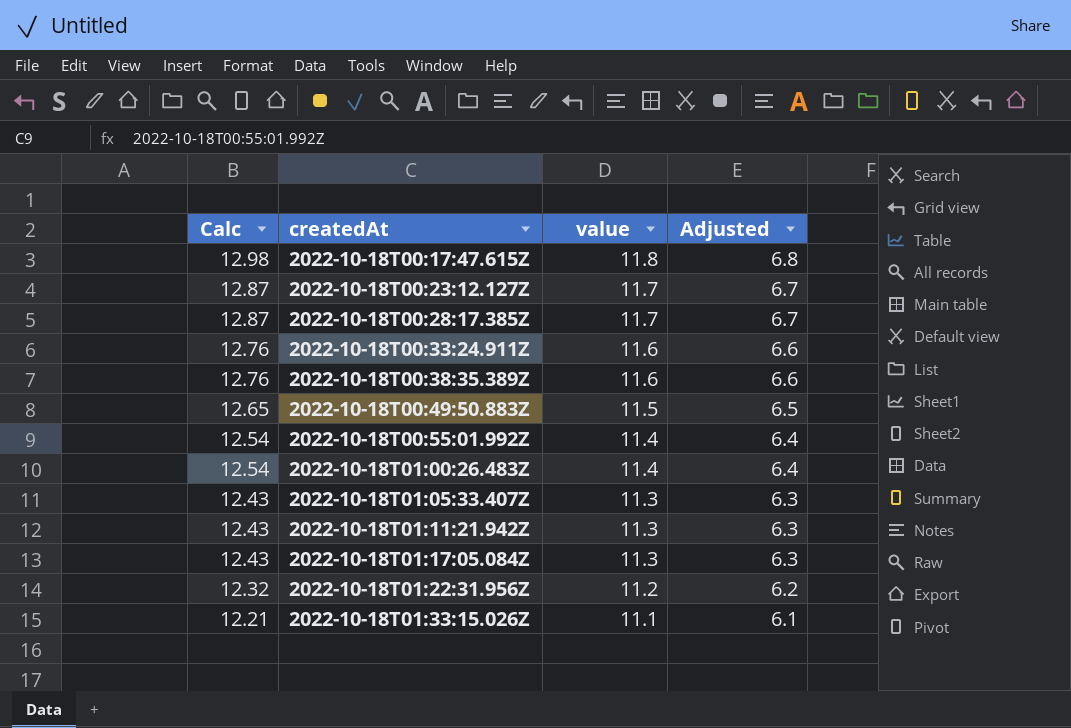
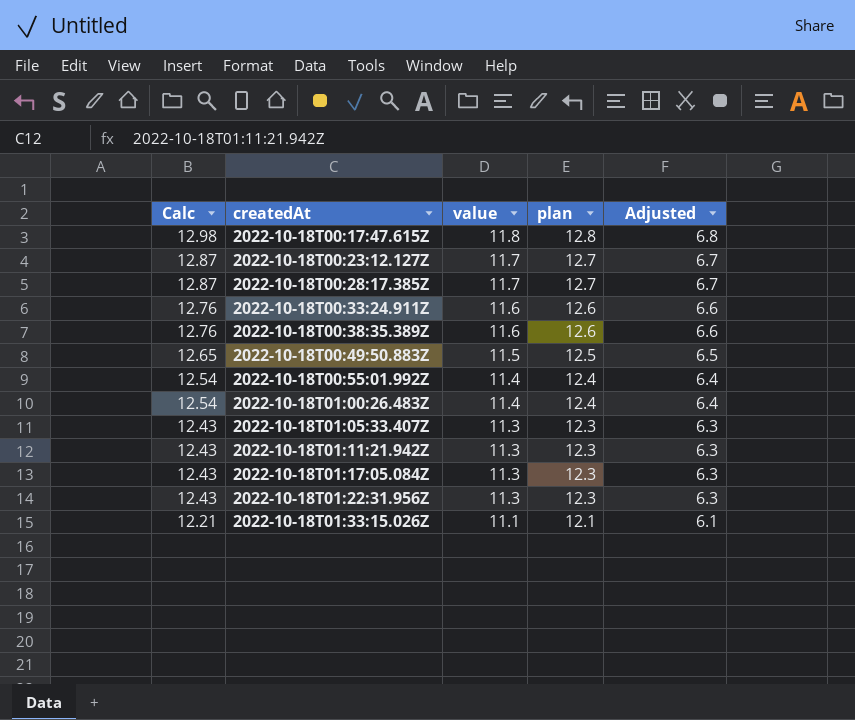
column plan | formula: none -> [value] + 1
2022-10-18T01:22:31.956Z | Calc: 12.32 -> 12.43
2022-10-18T01:22:31.956Z | value: 11.2 -> 11.3
2022-10-18T01:22:31.956Z | Adjusted: 6.2 -> 6.3

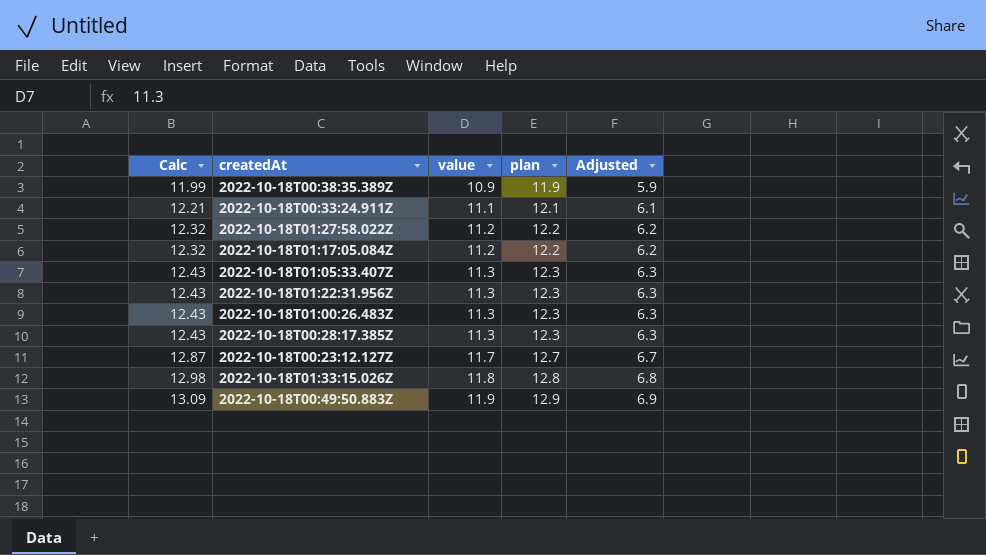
row order: Calc descending -> Calc ascending
row 2022-10-18T00:17:47.615Z: 12.98 | 11.8 | 12.8 | 6.8 -> none
row 2022-10-18T00:55:01.992Z: 12.54 | 11.4 | 12.4 | 6.4 -> none
row 2022-10-18T01:11:21.942Z: 12.43 | 11.3 | 12.3 | 6.3 -> none
2022-10-18T00:38:35.389Z | Calc: 12.76 -> 11.99
2022-10-18T00:38:35.389Z | value: 11.6 -> 10.9
2022-10-18T00:38:35.389Z | plan: 12.6 -> 11.9
2022-10-18T00:38:35.389Z | Adjusted: 6.6 -> 5.9
2022-10-18T00:33:24.911Z | Calc: 12.76 -> 12.21
2022-10-18T00:33:24.911Z | value: 11.6 -> 11.1
2022-10-18T00:33:24.911Z | plan: 12.6 -> 12.1
2022-10-18T00:33:24.911Z | Adjusted: 6.6 -> 6.1
row 2022-10-18T01:27:58.022Z: none -> 12.32 | 11.2 | 12.2 | 6.2
2022-10-18T01:17:05.084Z | Calc: 12.43 -> 12.32
2022-10-18T01:17:05.084Z | value: 11.3 -> 11.2
2022-10-18T01:17:05.084Z | plan: 12.3 -> 12.2
2022-10-18T01:17:05.084Z | Adjusted: 6.3 -> 6.2
2022-10-18T01:00:26.483Z | Calc: 12.54 -> 12.43
2022-10-18T01:00:26.483Z | value: 11.4 -> 11.3
2022-10-18T01:00:26.483Z | plan: 12.4 -> 12.3
2022-10-18T01:00:26.483Z | Adjusted: 6.4 -> 6.3
2022-10-18T00:28:17.385Z | Calc: 12.87 -> 12.43
2022-10-18T00:28:17.385Z | value: 11.7 -> 11.3
2022-10-18T00:28:17.385Z | plan: 12.7 -> 12.3
2022-10-18T00:28:17.385Z | Adjusted: 6.7 -> 6.3
2022-10-18T01:33:15.026Z | Calc: 12.21 -> 12.98
2022-10-18T01:33:15.026Z | value: 11.1 -> 11.8
2022-10-18T01:33:15.026Z | plan: 12.1 -> 12.8
2022-10-18T01:33:15.026Z | Adjusted: 6.1 -> 6.8
2022-10-18T00:49:50.883Z | Calc: 12.65 -> 13.09
2022-10-18T00:49:50.883Z | value: 11.5 -> 11.9
2022-10-18T00:49:50.883Z | plan: 12.5 -> 12.9
2022-10-18T00:49:50.883Z | Adjusted: 6.5 -> 6.9

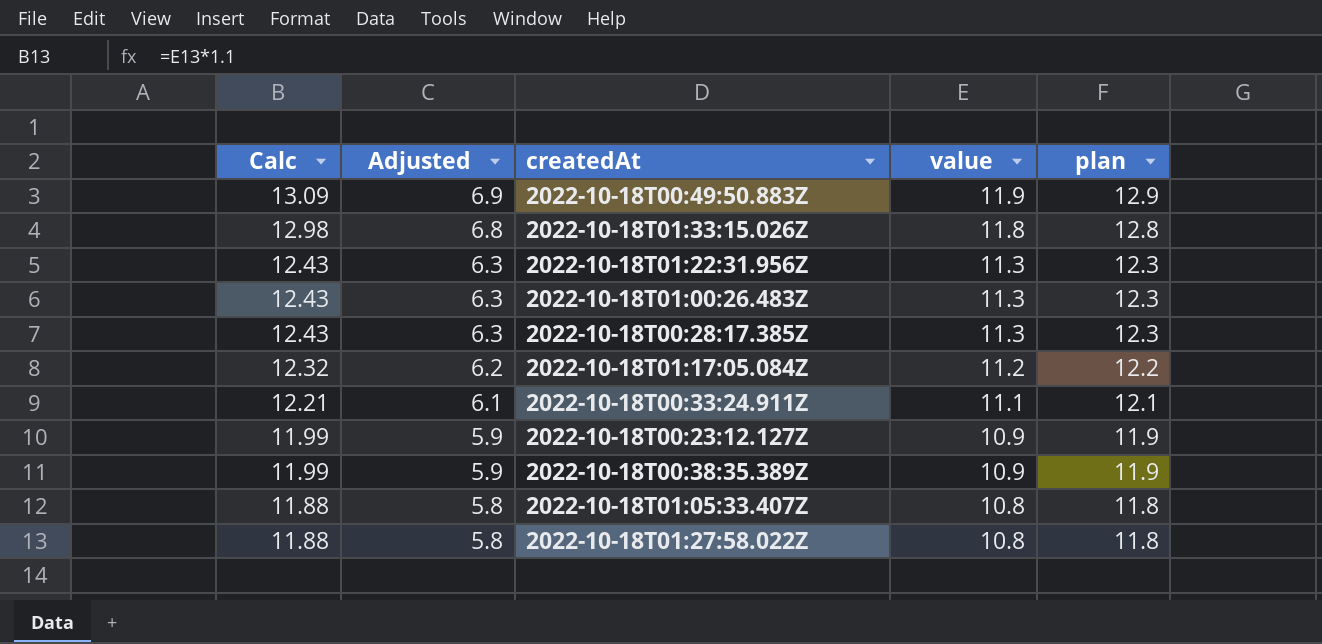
row order: Calc ascending -> Calc descending
column Adjusted | position: 5 -> 2
2022-10-18T00:23:12.127Z | Calc: 12.87 -> 11.99
2022-10-18T00:23:12.127Z | Adjusted: 6.7 -> 5.9
2022-10-18T00:23:12.127Z | value: 11.7 -> 10.9
2022-10-18T00:23:12.127Z | plan: 12.7 -> 11.9
2022-10-18T01:05:33.407Z | Calc: 12.43 -> 11.88
2022-10-18T01:05:33.407Z | Adjusted: 6.3 -> 5.8
2022-10-18T01:05:33.407Z | value: 11.3 -> 10.8
2022-10-18T01:05:33.407Z | plan: 12.3 -> 11.8
2022-10-18T01:27:58.022Z | Calc: 12.32 -> 11.88
2022-10-18T01:27:58.022Z | Adjusted: 6.2 -> 5.8
2022-10-18T01:27:58.022Z | value: 11.2 -> 10.8
2022-10-18T01:27:58.022Z | plan: 12.2 -> 11.8

